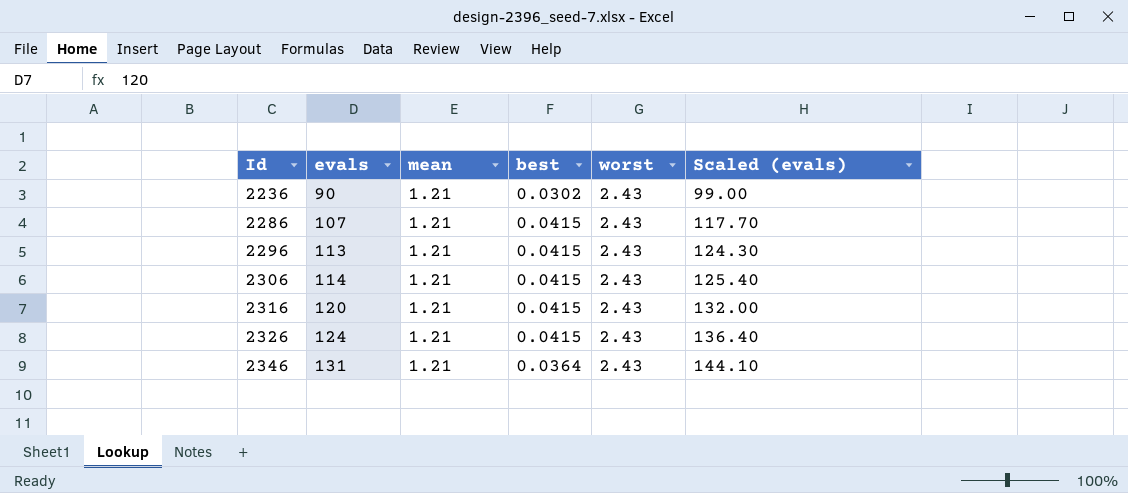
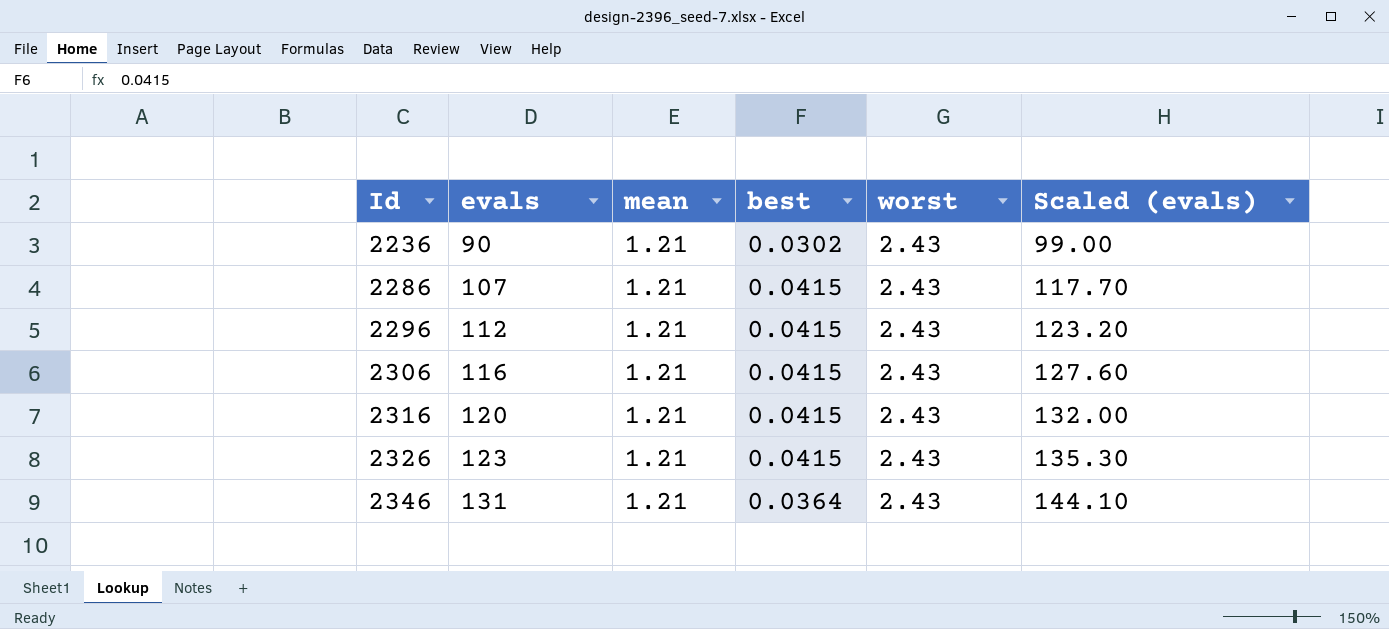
2296 | evals: 113 -> 112
2296 | Scaled (evals): 124.30 -> 123.20
2306 | evals: 114 -> 116
2306 | Scaled (evals): 125.40 -> 127.60
2326 | evals: 124 -> 123
2326 | Scaled (evals): 136.40 -> 135.30

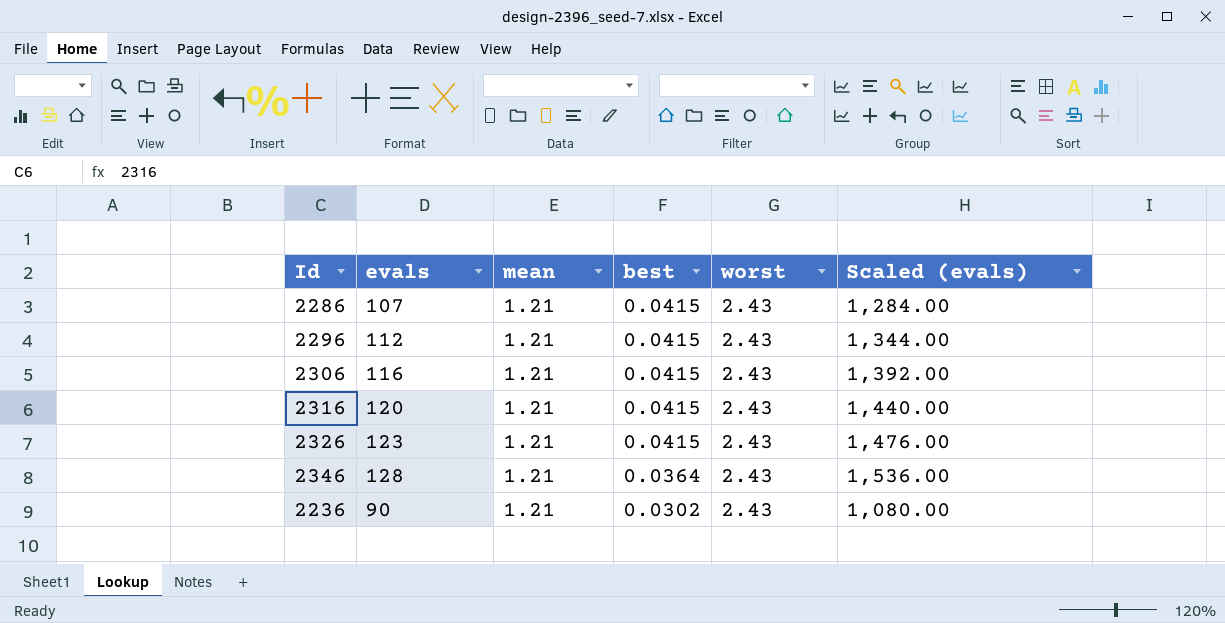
row order: Id ascending -> best descending
column Scaled (evals) | formula: [evals] * 1.1 -> [evals] * 12
2346 | evals: 131 -> 128

